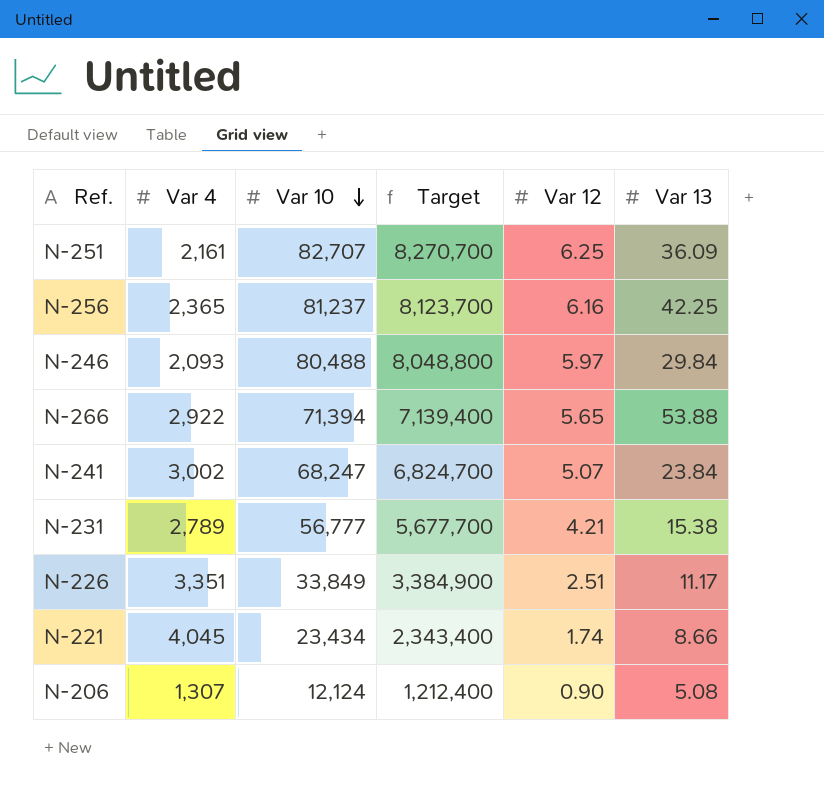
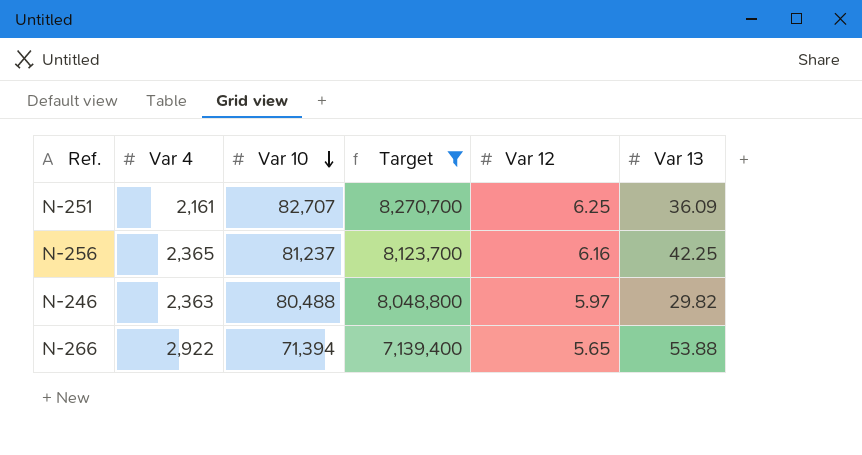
filter: none -> Target >= 7,139,400
N-246 | Var 4: 2,093 -> 2,363
N-246 | Var 13: 29.84 -> 29.82

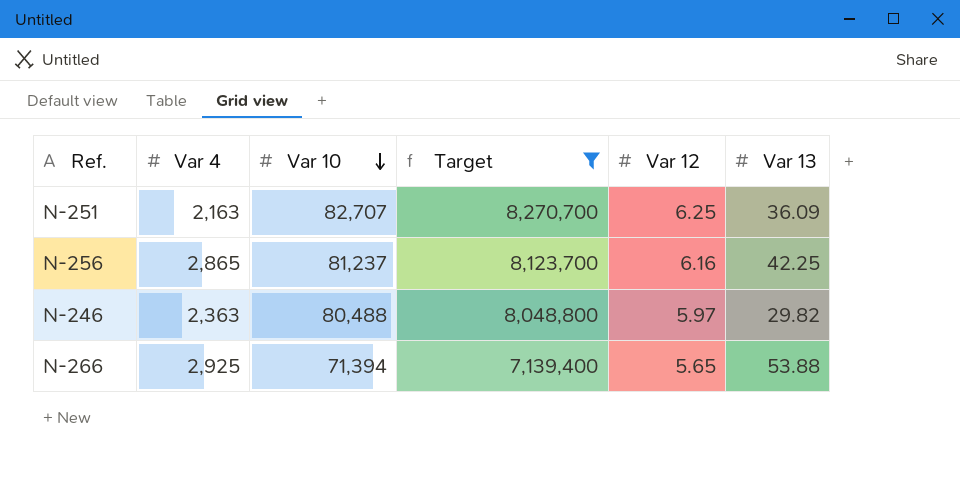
N-251 | Var 4: 2,161 -> 2,163
N-256 | Var 4: 2,365 -> 2,865
N-266 | Var 4: 2,922 -> 2,925

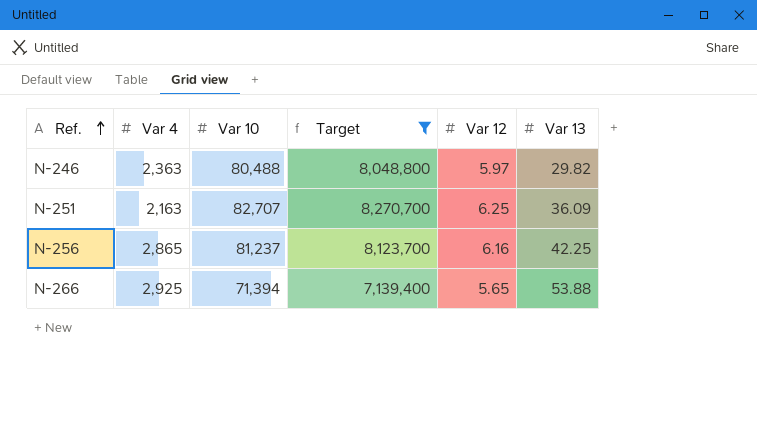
row order: Var 10 descending -> Ref. ascending

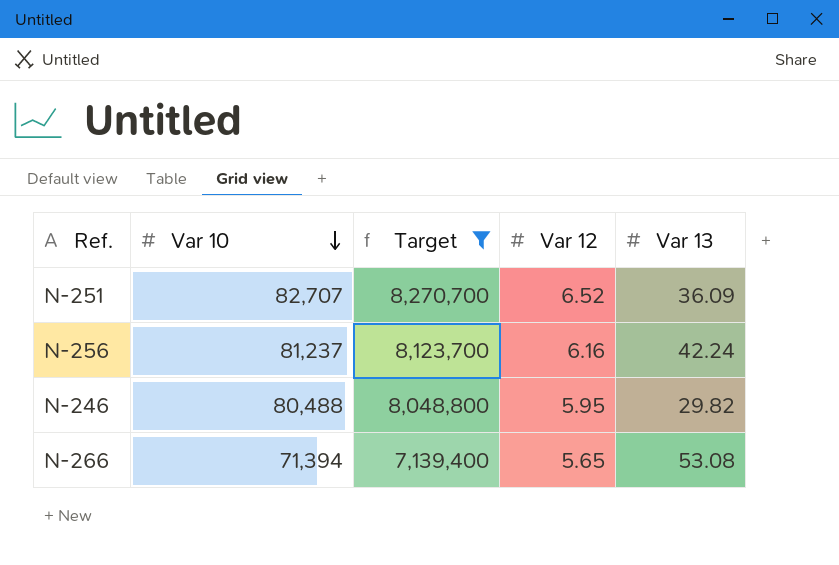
row order: Ref. ascending -> Var 10 descending
column Var 4 | position: 2 -> none
N-251 | Var 12: 6.25 -> 6.52
N-256 | Var 13: 42.25 -> 42.24
N-246 | Var 12: 5.97 -> 5.95
N-266 | Var 13: 53.88 -> 53.08

